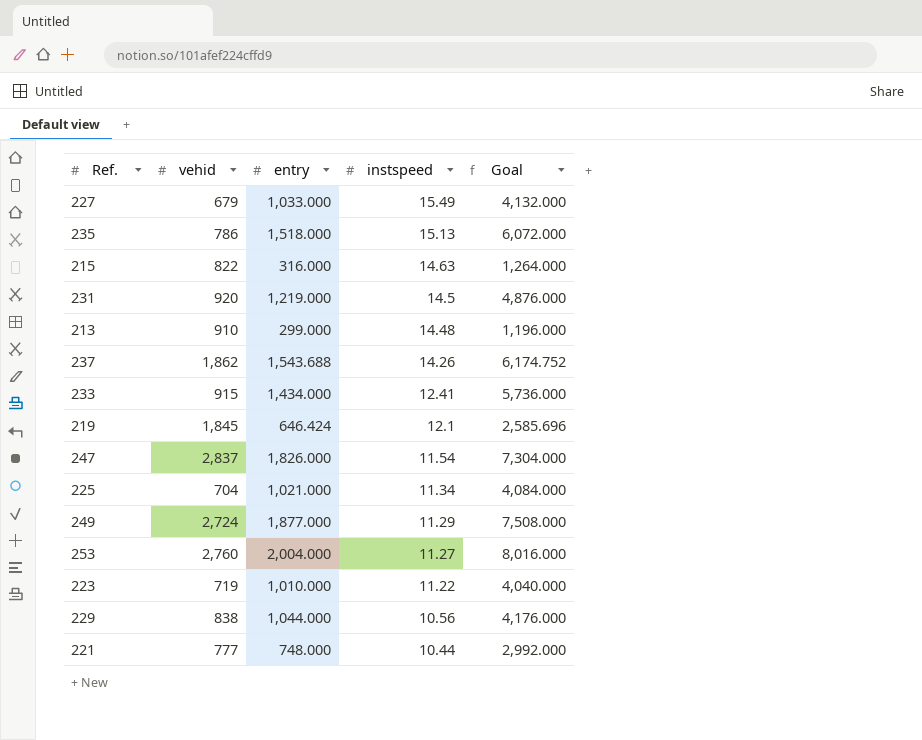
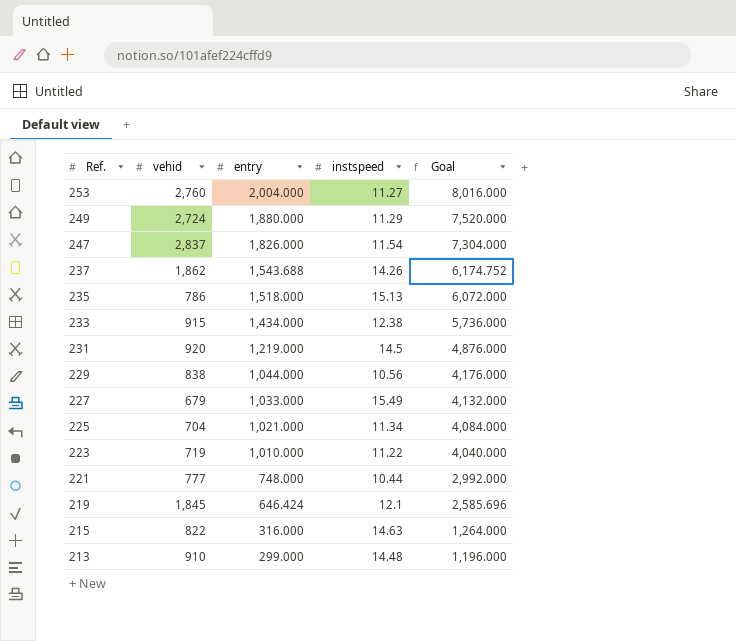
row order: instspeed descending -> Ref. descending
249 | entry: 1,877.000 -> 1,880.000
249 | Goal: 7,508.000 -> 7,520.000
233 | instspeed: 12.41 -> 12.38

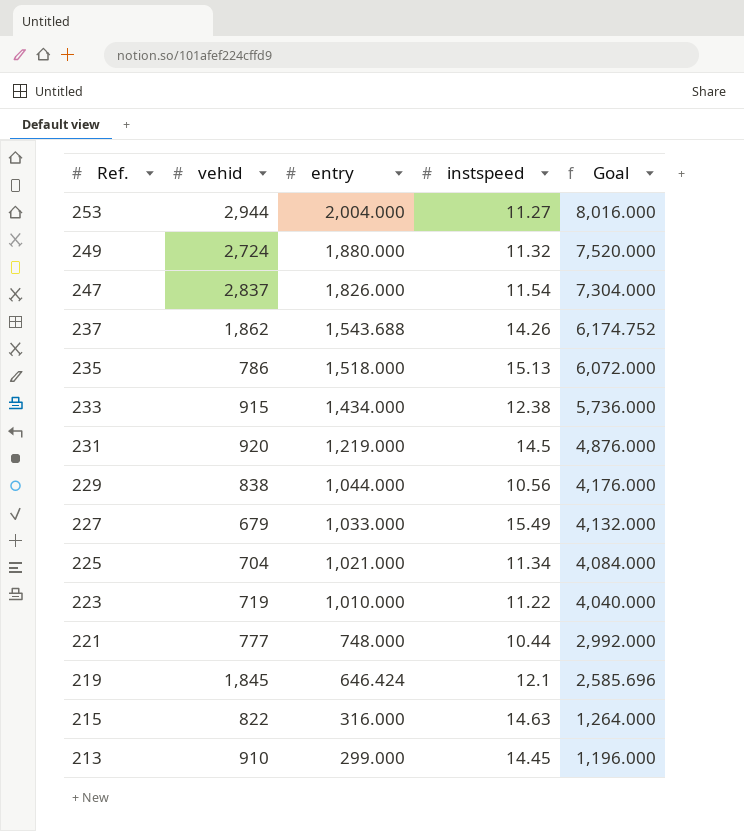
253 | vehid: 2,760 -> 2,944
249 | instspeed: 11.29 -> 11.32
213 | instspeed: 14.48 -> 14.45

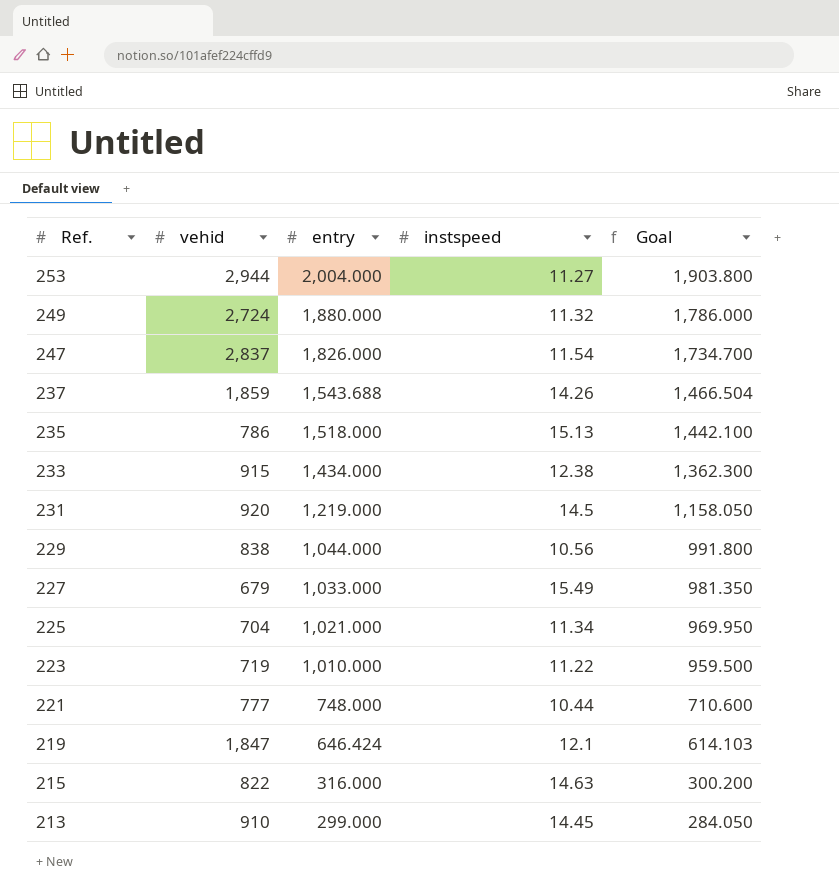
column Goal | formula: [entry] * 4 -> [entry] * 0.95
237 | vehid: 1,862 -> 1,859
219 | vehid: 1,845 -> 1,847

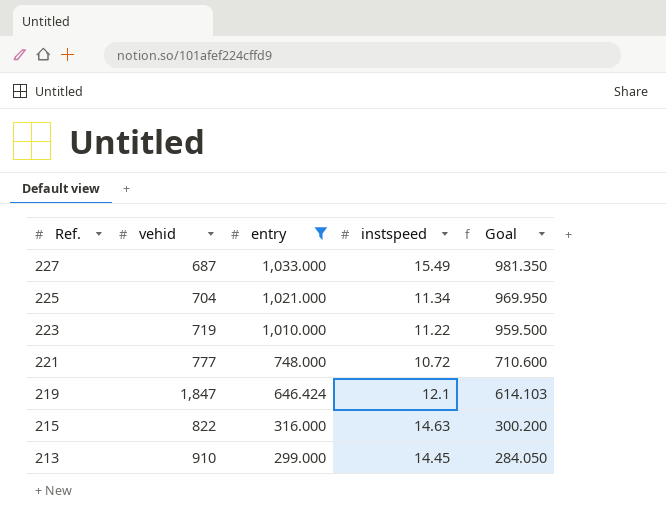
filter: none -> entry <= 1,033.000
227 | vehid: 679 -> 687
221 | instspeed: 10.44 -> 10.72

